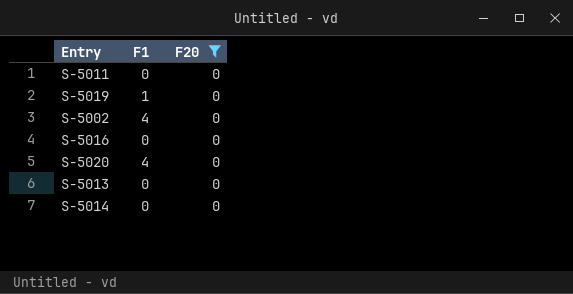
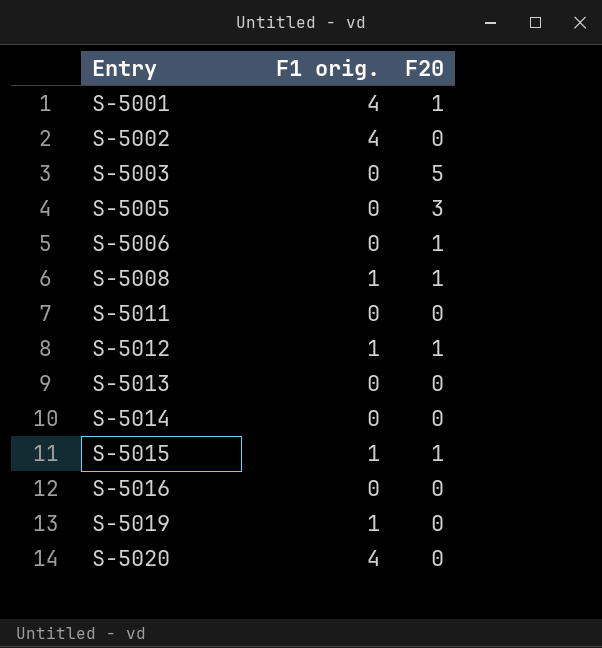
filter: F20 = 0 -> none
row order: none -> Entry ascending
column name: F1 -> F1 orig.

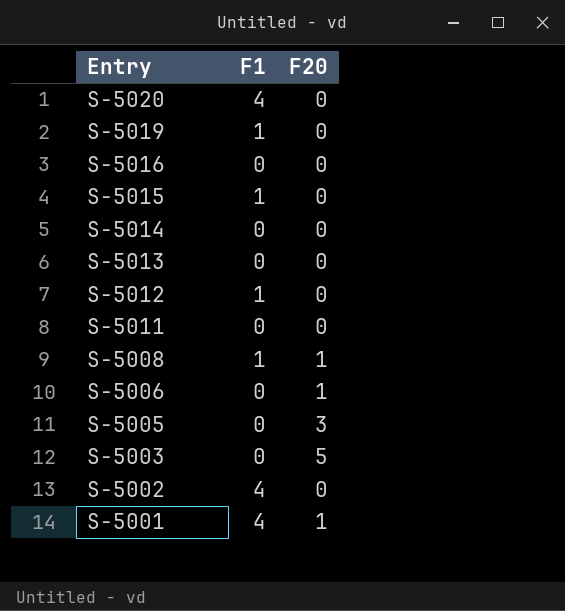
row order: Entry ascending -> Entry descending
column name: F1 orig. -> F1
S-5015 | F20: 1 -> 0
S-5012 | F20: 1 -> 0

